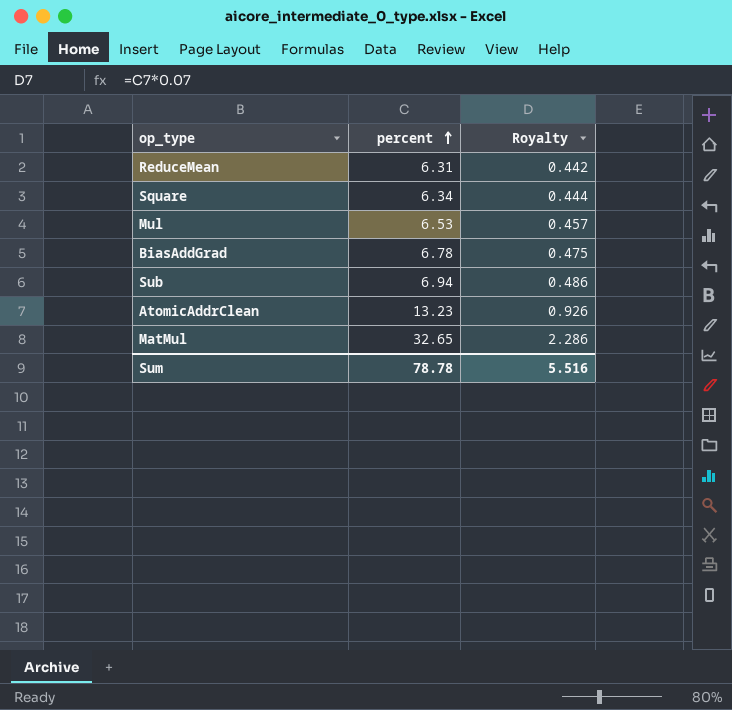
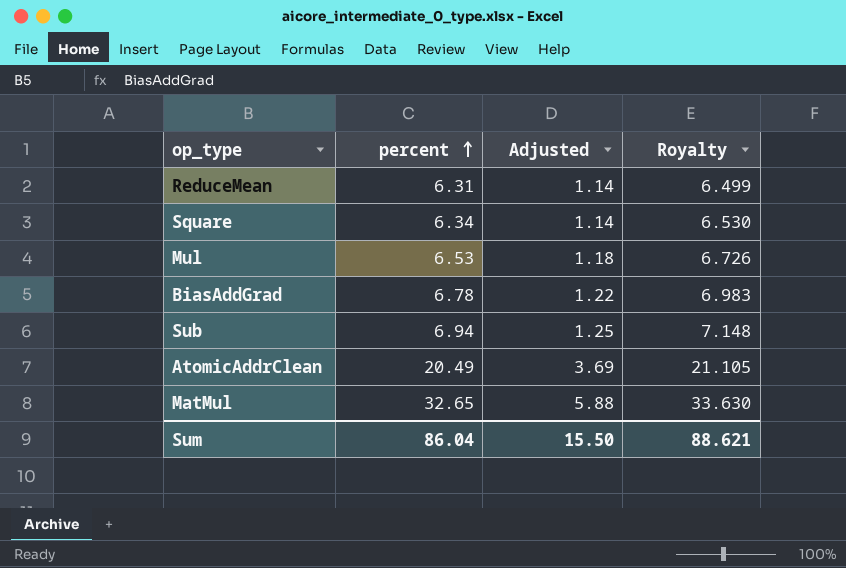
column Adjusted | formula: none -> [percent] * 0.18
column Royalty | formula: [percent] * 0.07 -> [percent] * 1.03
AtomicAddrClean | percent: 13.23 -> 20.49
Sum | percent: 78.78 -> 86.04
Sum | Royalty: 5.516 -> 88.621

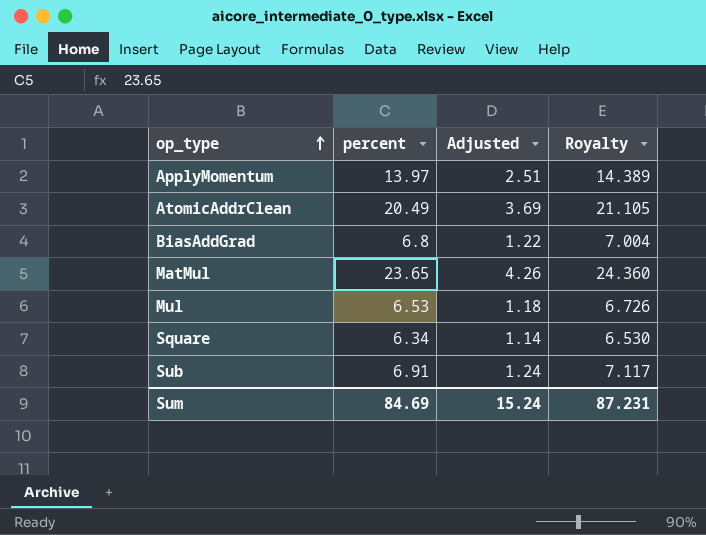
row order: percent ascending -> op_type ascending
row ReduceMean: 6.31 | 1.14 | 6.499 -> none
row ApplyMomentum: none -> 13.97 | 2.51 | 14.389
BiasAddGrad | percent: 6.78 -> 6.8
BiasAddGrad | Royalty: 6.983 -> 7.004
MatMul | percent: 32.65 -> 23.65
MatMul | Adjusted: 5.88 -> 4.26
MatMul | Royalty: 33.630 -> 24.360
Sub | percent: 6.94 -> 6.91
Sub | Adjusted: 1.25 -> 1.24
Sub | Royalty: 7.148 -> 7.117
Sum | percent: 86.04 -> 84.69
Sum | Adjusted: 15.50 -> 15.24
Sum | Royalty: 88.621 -> 87.231

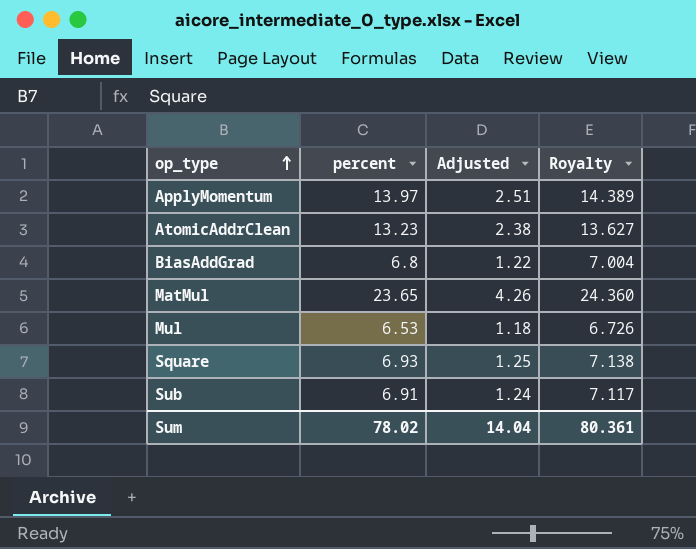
AtomicAddrClean | percent: 20.49 -> 13.23
AtomicAddrClean | Adjusted: 3.69 -> 2.38
AtomicAddrClean | Royalty: 21.105 -> 13.627
Square | percent: 6.34 -> 6.93
Square | Adjusted: 1.14 -> 1.25
Square | Royalty: 6.530 -> 7.138
Sum | percent: 84.69 -> 78.02
Sum | Adjusted: 15.24 -> 14.04
Sum | Royalty: 87.231 -> 80.361

